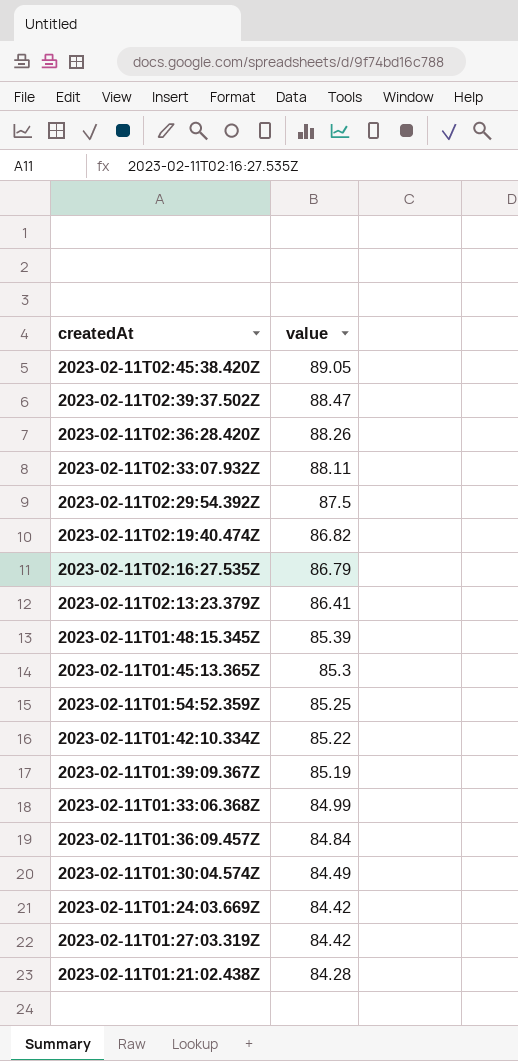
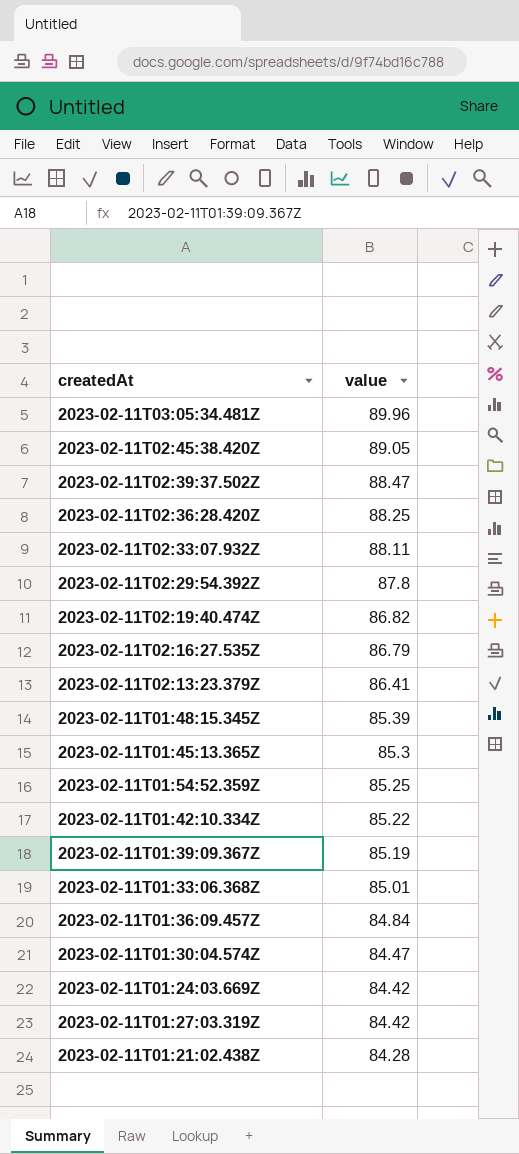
row 2023-02-11T03:05:34.481Z: none -> 89.96
2023-02-11T02:36:28.420Z | value: 88.26 -> 88.25
2023-02-11T02:29:54.392Z | value: 87.5 -> 87.8
2023-02-11T01:33:06.368Z | value: 84.99 -> 85.01
2023-02-11T01:30:04.574Z | value: 84.49 -> 84.47

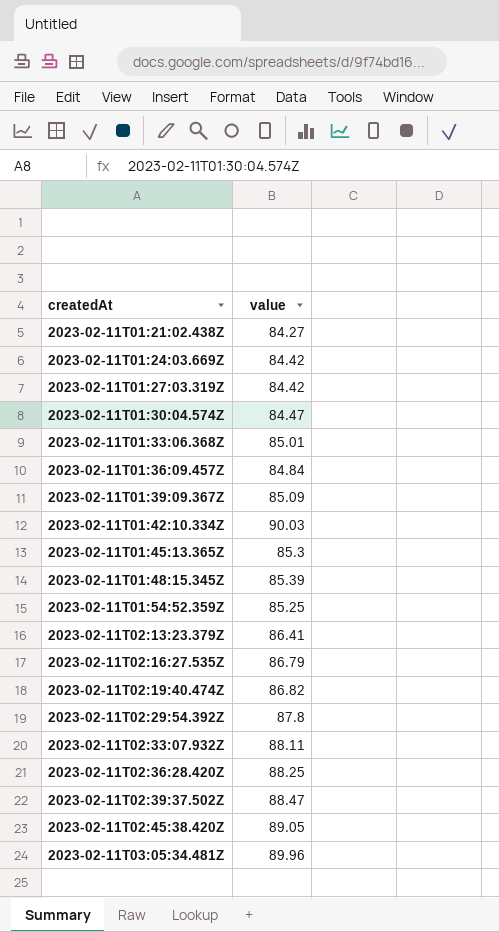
row order: value descending -> createdAt ascending
2023-02-11T01:21:02.438Z | value: 84.28 -> 84.27
2023-02-11T01:39:09.367Z | value: 85.19 -> 85.09
2023-02-11T01:42:10.334Z | value: 85.22 -> 90.03

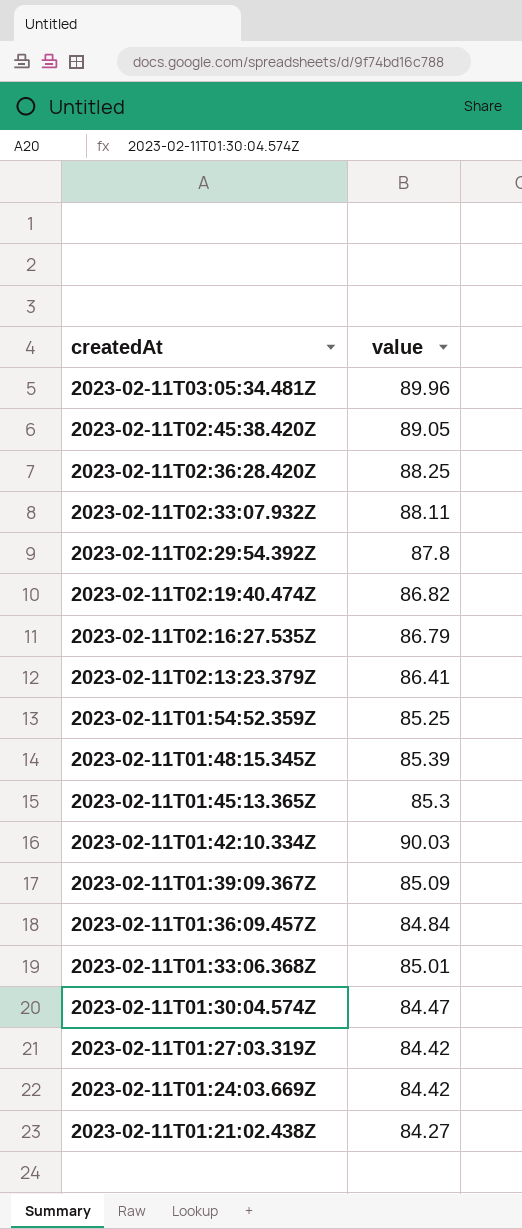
row order: createdAt ascending -> createdAt descending
row 2023-02-11T02:39:37.502Z: 88.47 -> none

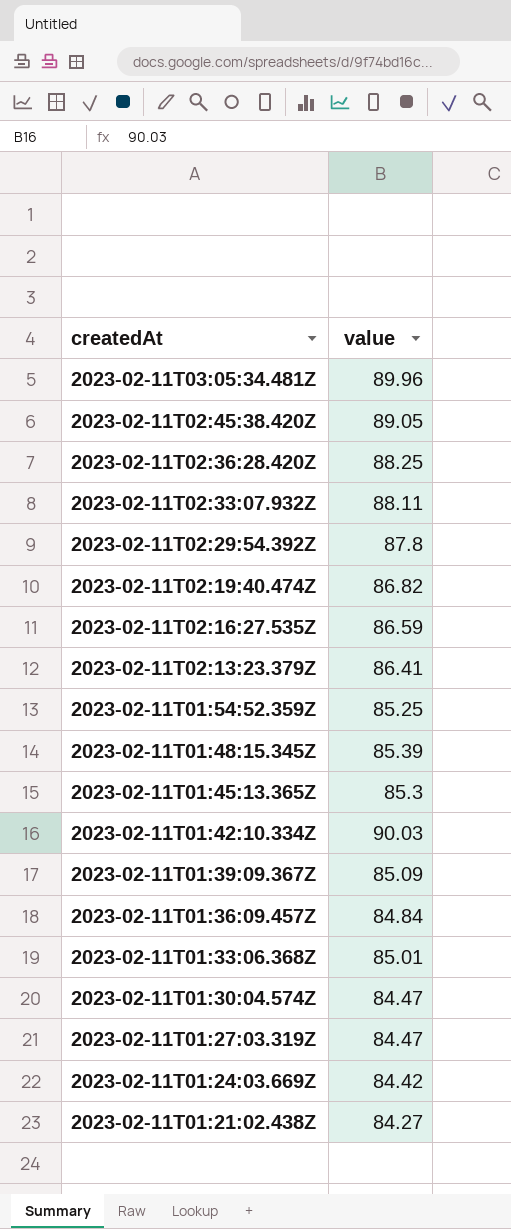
2023-02-11T02:16:27.535Z | value: 86.79 -> 86.59
2023-02-11T01:27:03.319Z | value: 84.42 -> 84.47

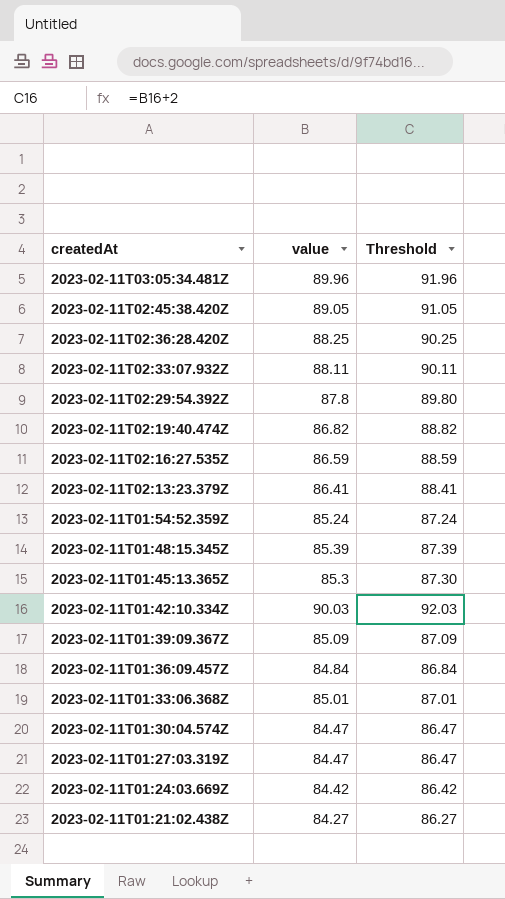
column Threshold | formula: none -> [value] + 2
2023-02-11T01:54:52.359Z | value: 85.25 -> 85.24

